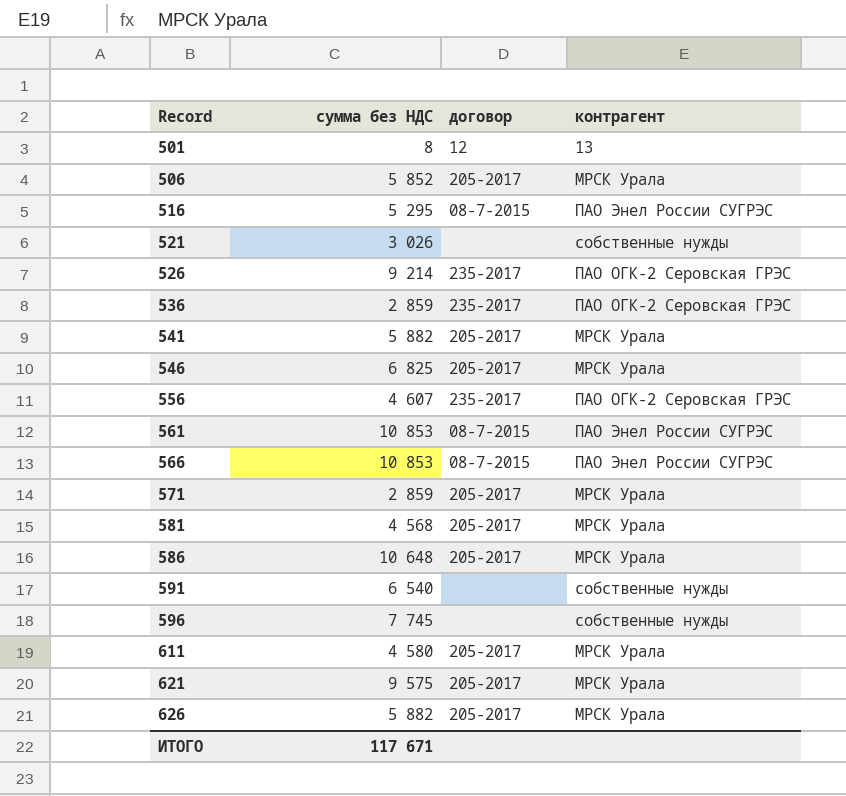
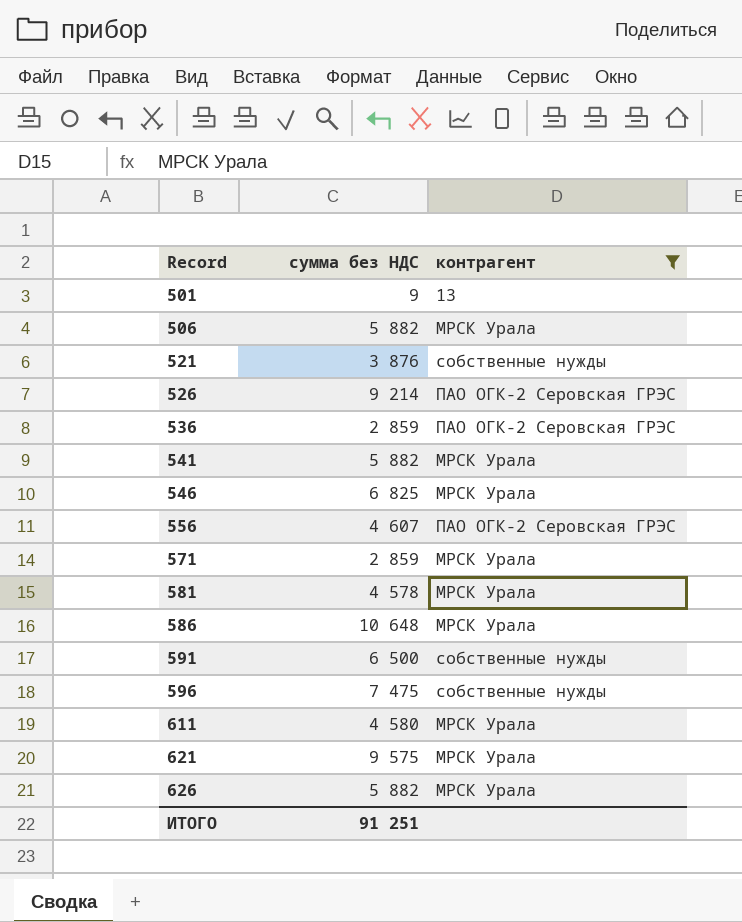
filter: none -> контрагент != ПАО Энел России СУГРЭС
column договор | position: 3 -> none
501 | сумма без НДС: 8 -> 9
506 | сумма без НДС: 5 852 -> 5 882
521 | сумма без НДС: 3 026 -> 3 876
581 | сумма без НДС: 4 568 -> 4 578
591 | сумма без НДС: 6 540 -> 6 500
596 | сумма без НДС: 7 745 -> 7 475
ИТОГО | сумма без НДС: 117 671 -> 91 251

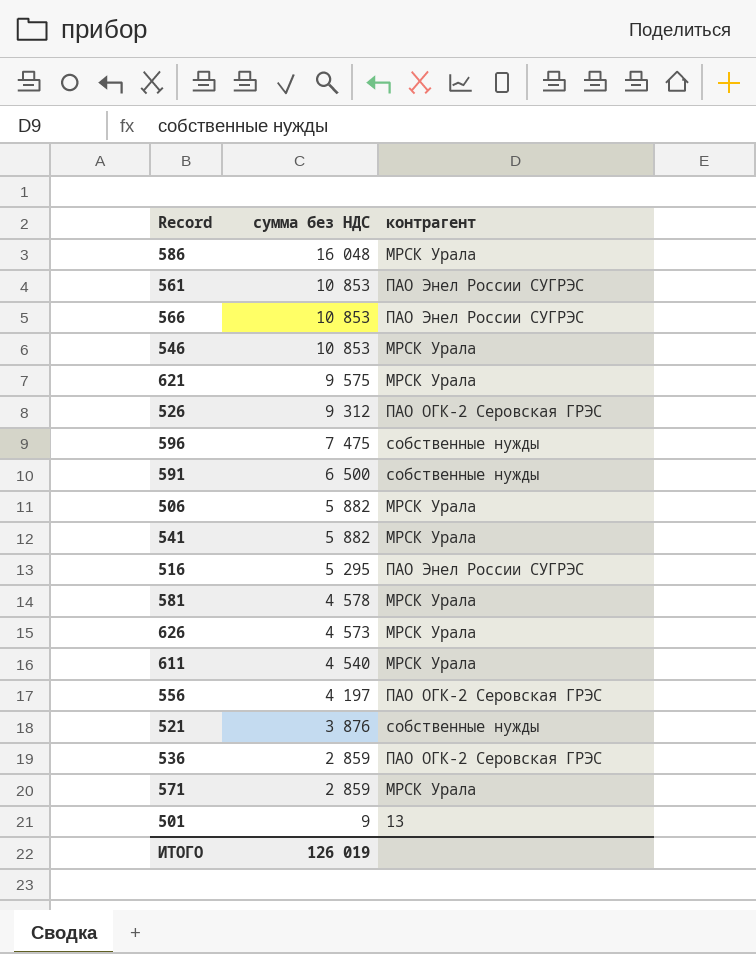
filter: контрагент != ПАО Энел России СУГРЭС -> none
row order: Record ascending -> сумма без НДС descending
586 | сумма без НДС: 10 648 -> 16 048
546 | сумма без НДС: 6 825 -> 10 853
526 | сумма без НДС: 9 214 -> 9 312
626 | сумма без НДС: 5 882 -> 4 573
611 | сумма без НДС: 4 580 -> 4 540
556 | сумма без НДС: 4 607 -> 4 197
ИТОГО | сумма без НДС: 91 251 -> 126 019

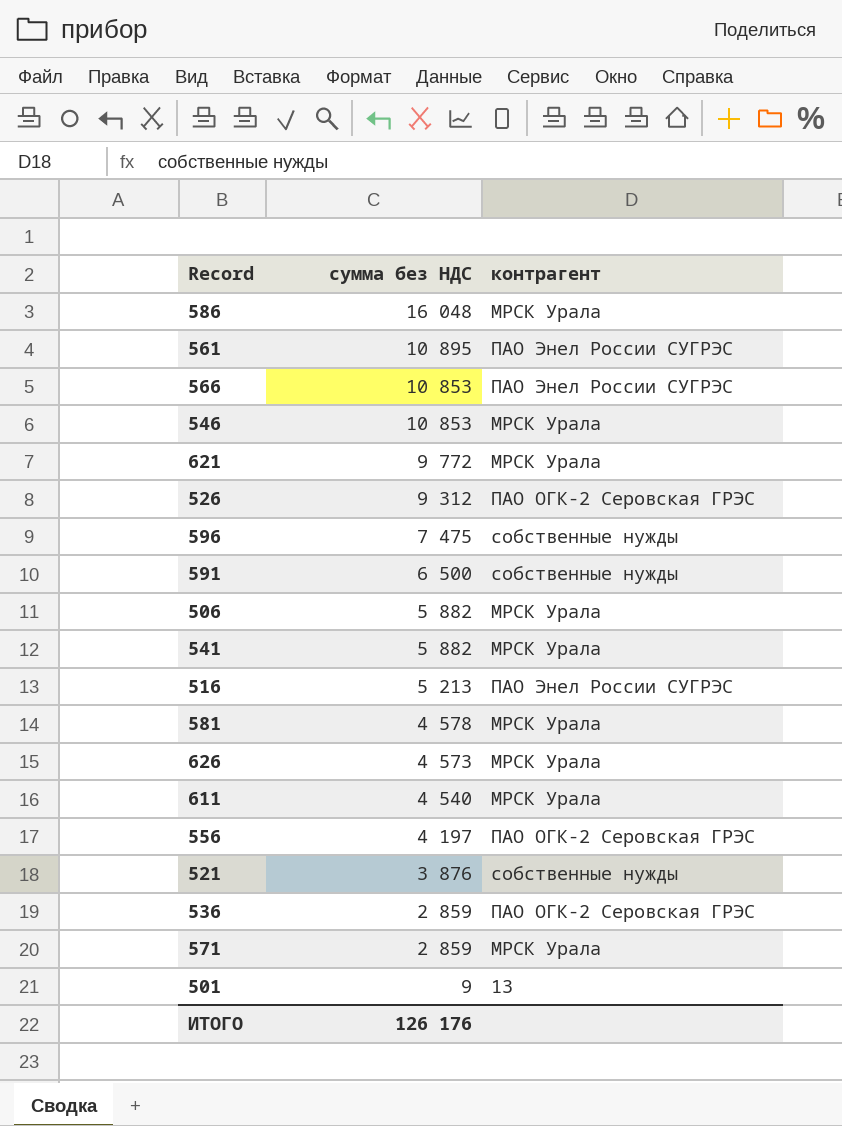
561 | сумма без НДС: 10 853 -> 10 895
621 | сумма без НДС: 9 575 -> 9 772
516 | сумма без НДС: 5 295 -> 5 213
ИТОГО | сумма без НДС: 126 019 -> 126 176

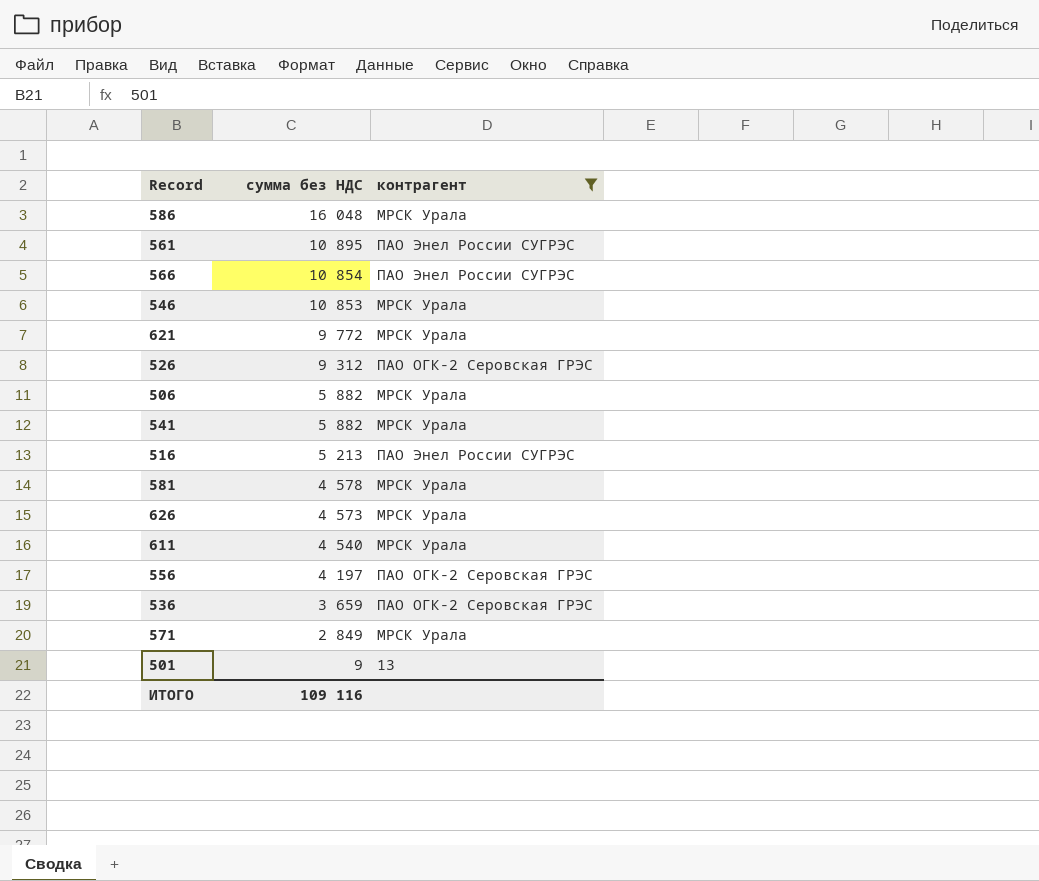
filter: none -> контрагент != собственные нужды
566 | сумма без НДС: 10 853 -> 10 854
536 | сумма без НДС: 2 859 -> 3 659
571 | сумма без НДС: 2 859 -> 2 849
ИТОГО | сумма без НДС: 126 176 -> 109 116

